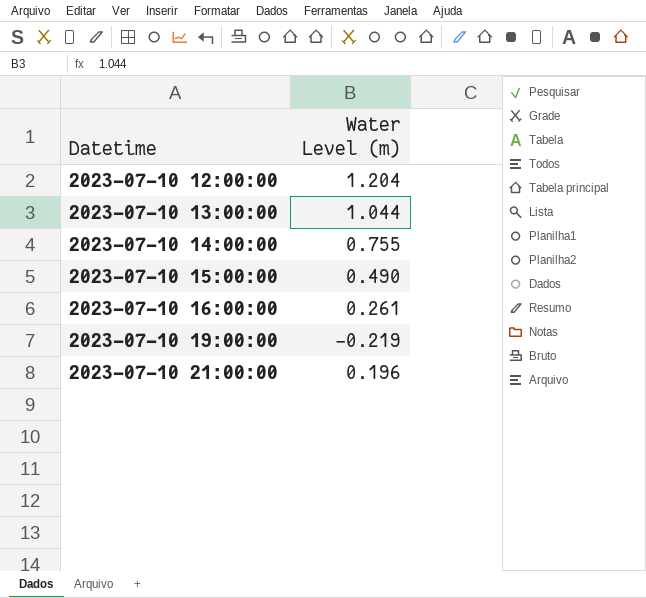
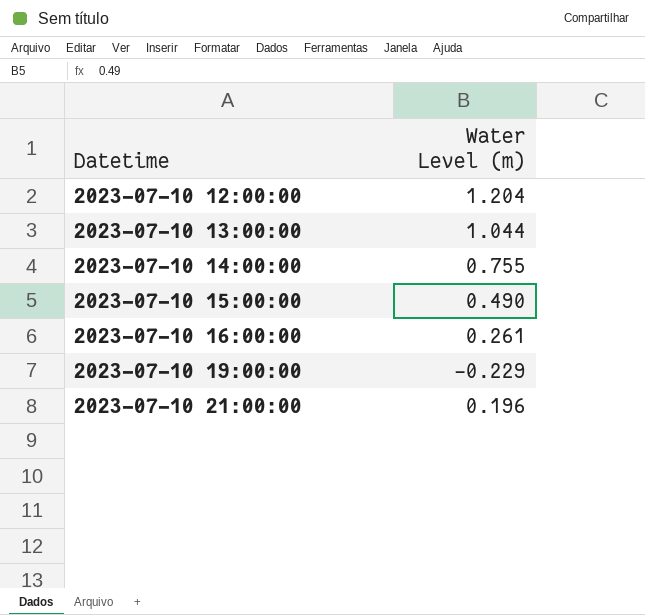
2023-07-10 19:00:00 | Water Level (m): -0.219 -> -0.229

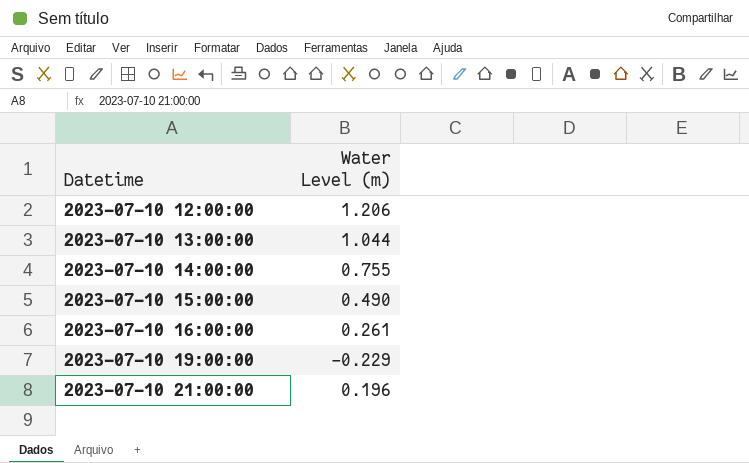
2023-07-10 12:00:00 | Water Level (m): 1.204 -> 1.206

